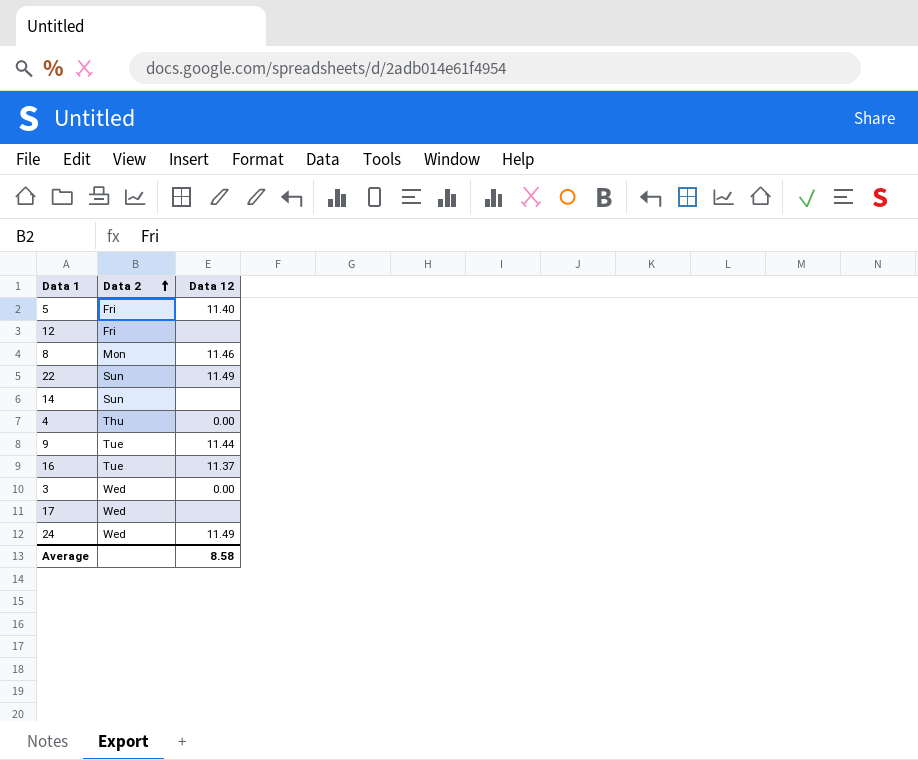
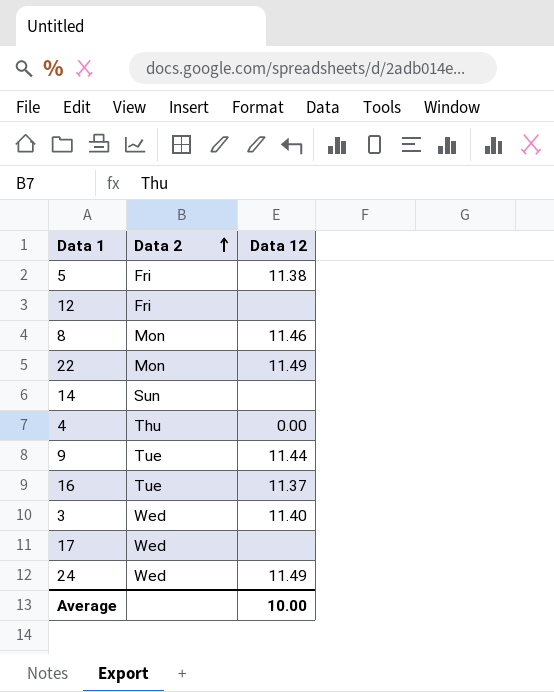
5 | Data 12: 11.40 -> 11.38
22 | Data 2: Sun -> Mon
3 | Data 12: 0.00 -> 11.40
Average | Data 12: 8.58 -> 10.00

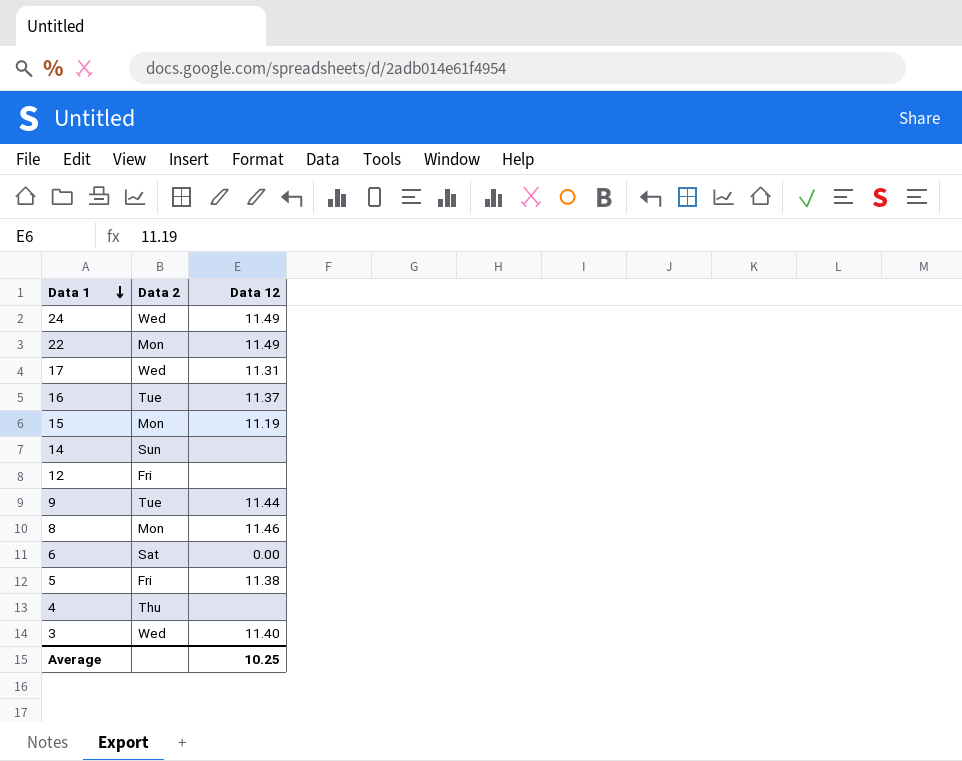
row order: Data 2 ascending -> Data 1 descending
17 | Data 12: none -> 11.31
row 15: none -> Mon | 11.19
row 6: none -> Sat | 0.00
4 | Data 12: 0.00 -> none
Average | Data 12: 10.00 -> 10.25

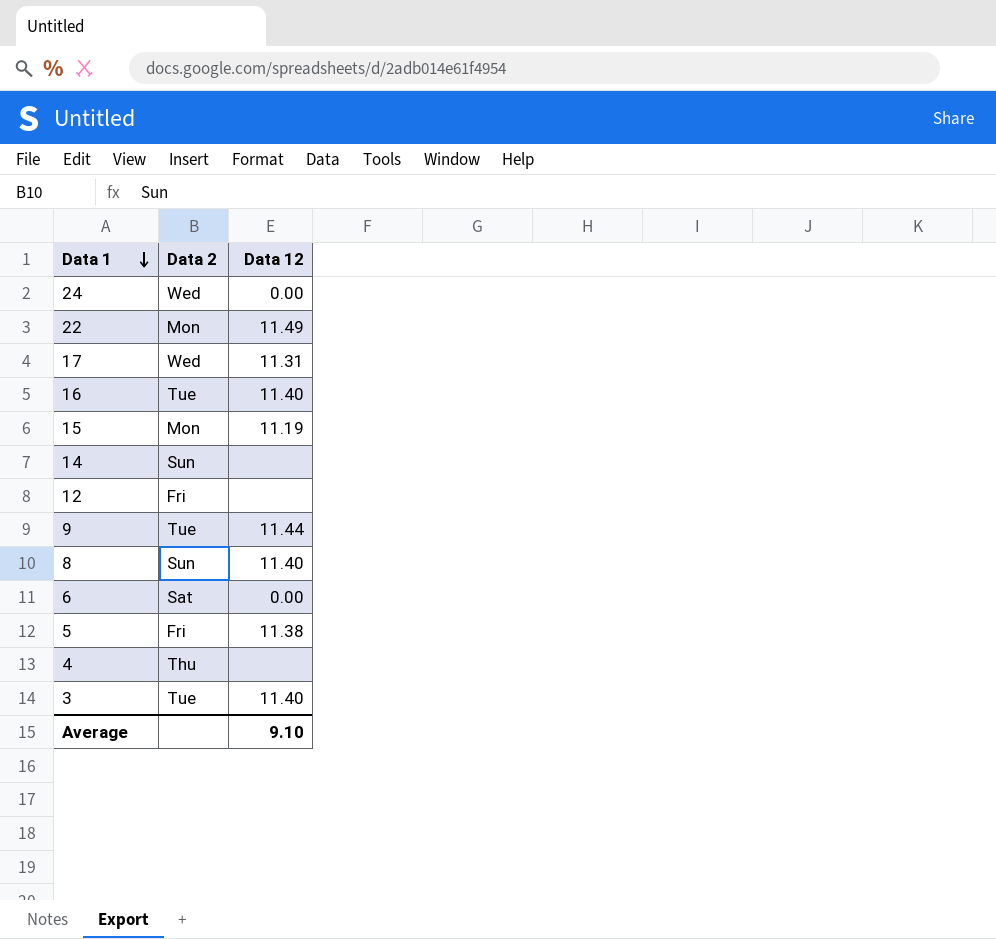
24 | Data 12: 11.49 -> 0.00
16 | Data 12: 11.37 -> 11.40
8 | Data 2: Mon -> Sun
8 | Data 12: 11.46 -> 11.40
3 | Data 2: Wed -> Tue
Average | Data 12: 10.25 -> 9.10

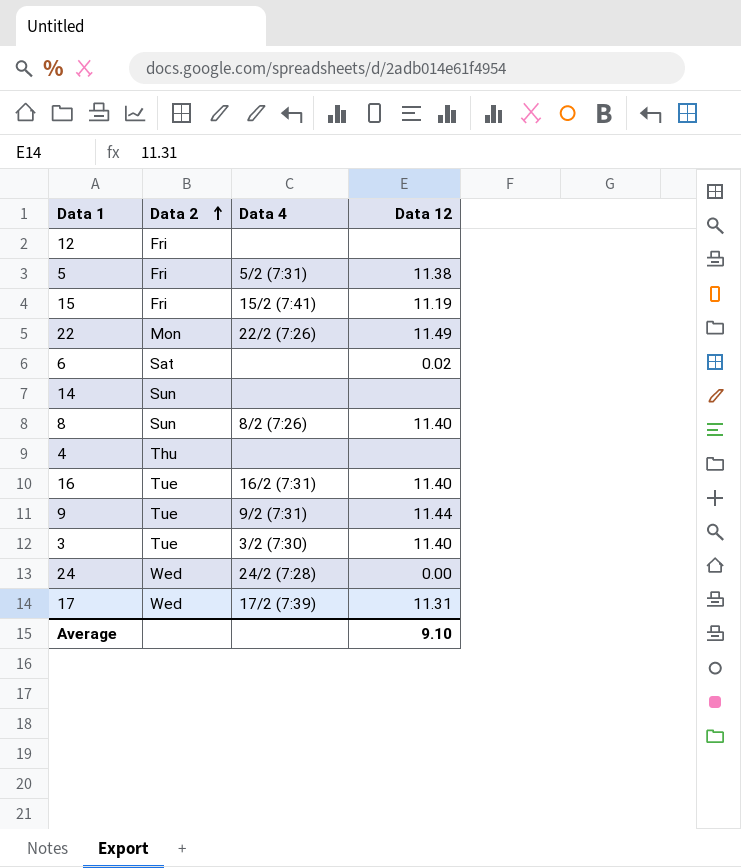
row order: Data 1 descending -> Data 2 ascending
column Data 4 | position: none -> 3
15 | Data 2: Mon -> Fri
6 | Data 12: 0.00 -> 0.02

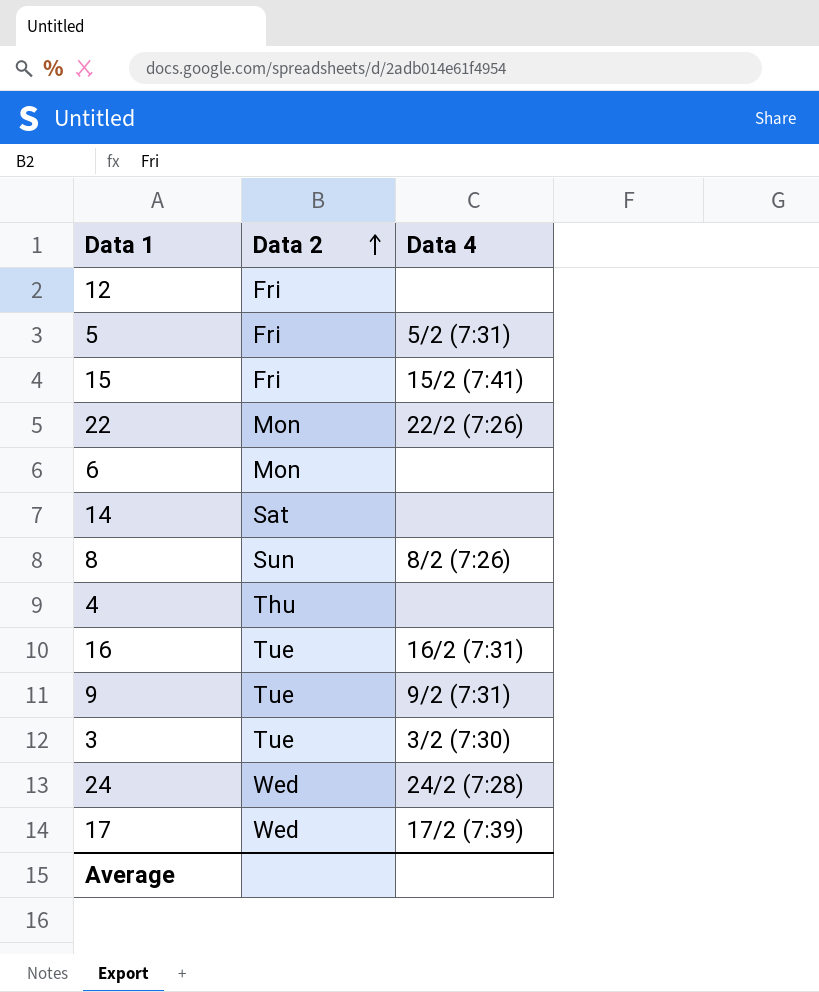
column Data 12 | position: 4 -> none
6 | Data 2: Sat -> Mon
14 | Data 2: Sun -> Sat

